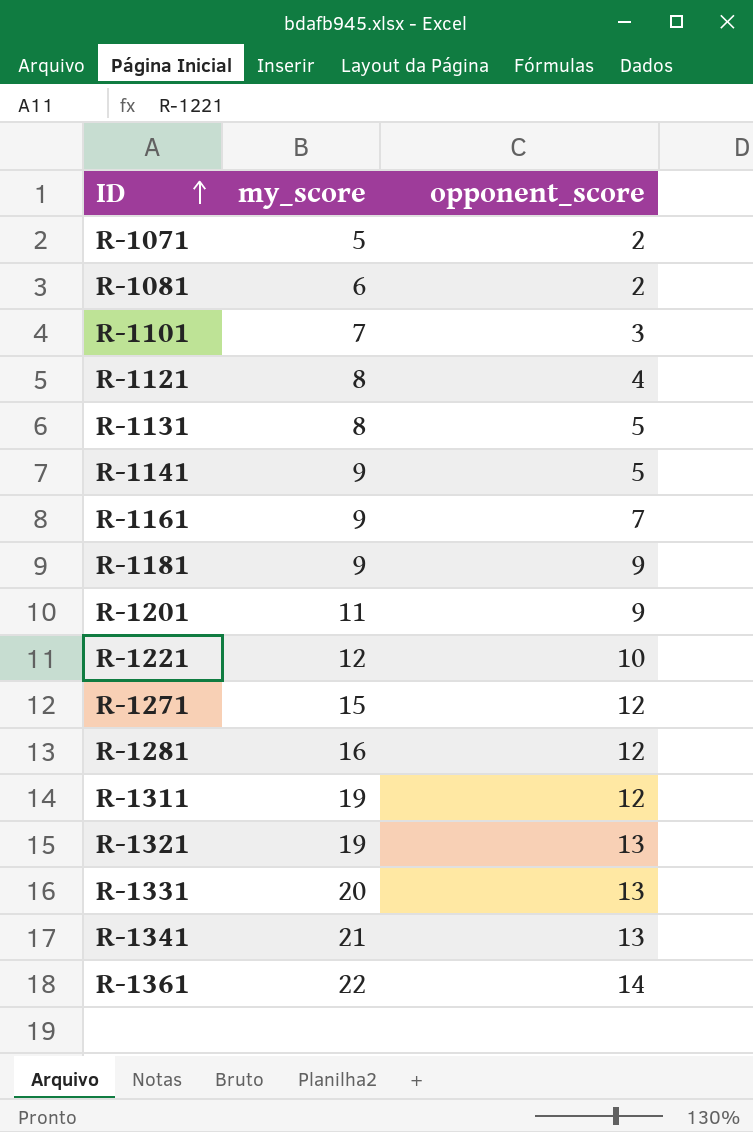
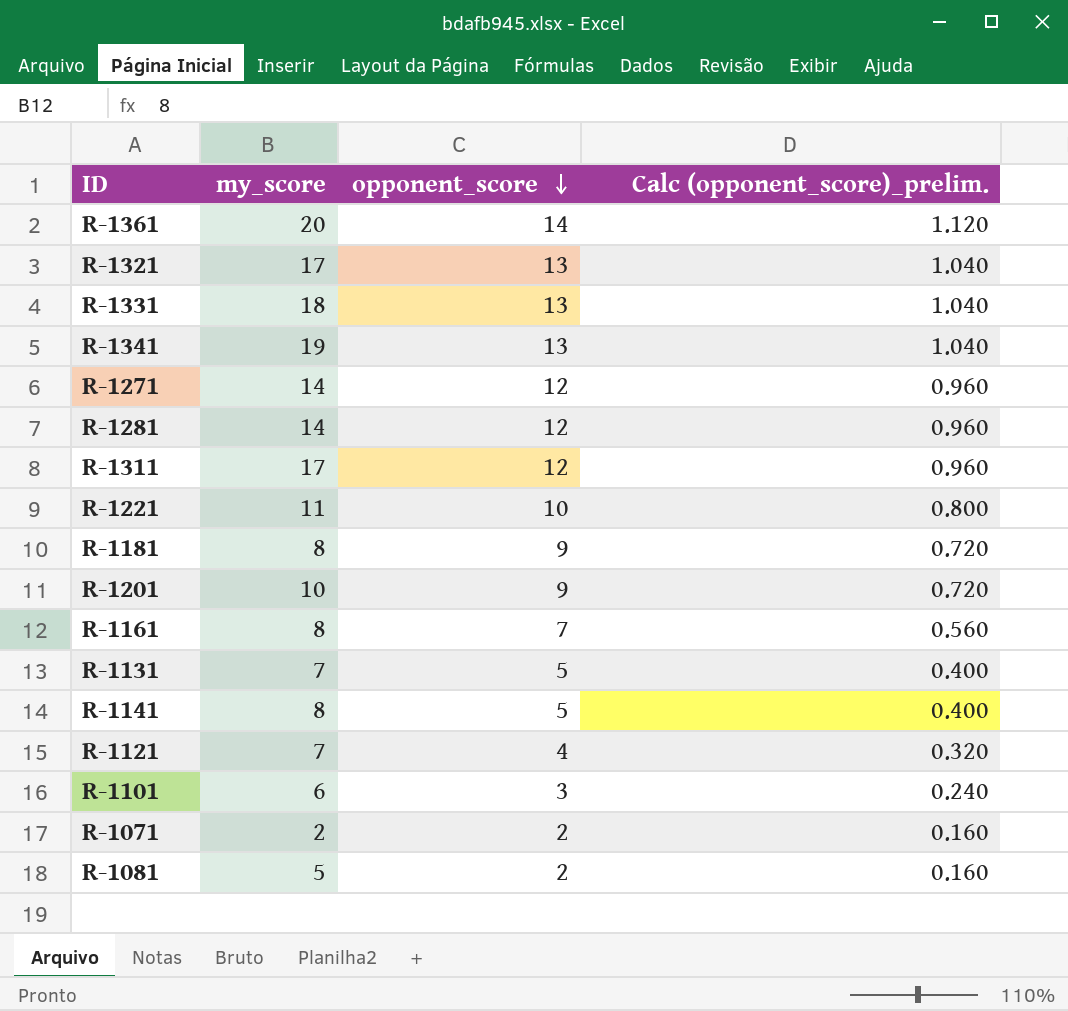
row order: ID ascending -> opponent_score descending
column Calc (opponent_score)_prelim. | formula: none -> [opponent_score] * 0.08
R-1361 | my_score: 22 -> 20
R-1321 | my_score: 19 -> 17
R-1331 | my_score: 20 -> 18
R-1341 | my_score: 21 -> 19
R-1271 | my_score: 15 -> 14
R-1281 | my_score: 16 -> 14
R-1311 | my_score: 19 -> 17
R-1221 | my_score: 12 -> 11
R-1181 | my_score: 9 -> 8
R-1201 | my_score: 11 -> 10
R-1161 | my_score: 9 -> 8
R-1131 | my_score: 8 -> 7
R-1141 | my_score: 9 -> 8
R-1121 | my_score: 8 -> 7
R-1101 | my_score: 7 -> 6
R-1071 | my_score: 5 -> 2
R-1081 | my_score: 6 -> 5

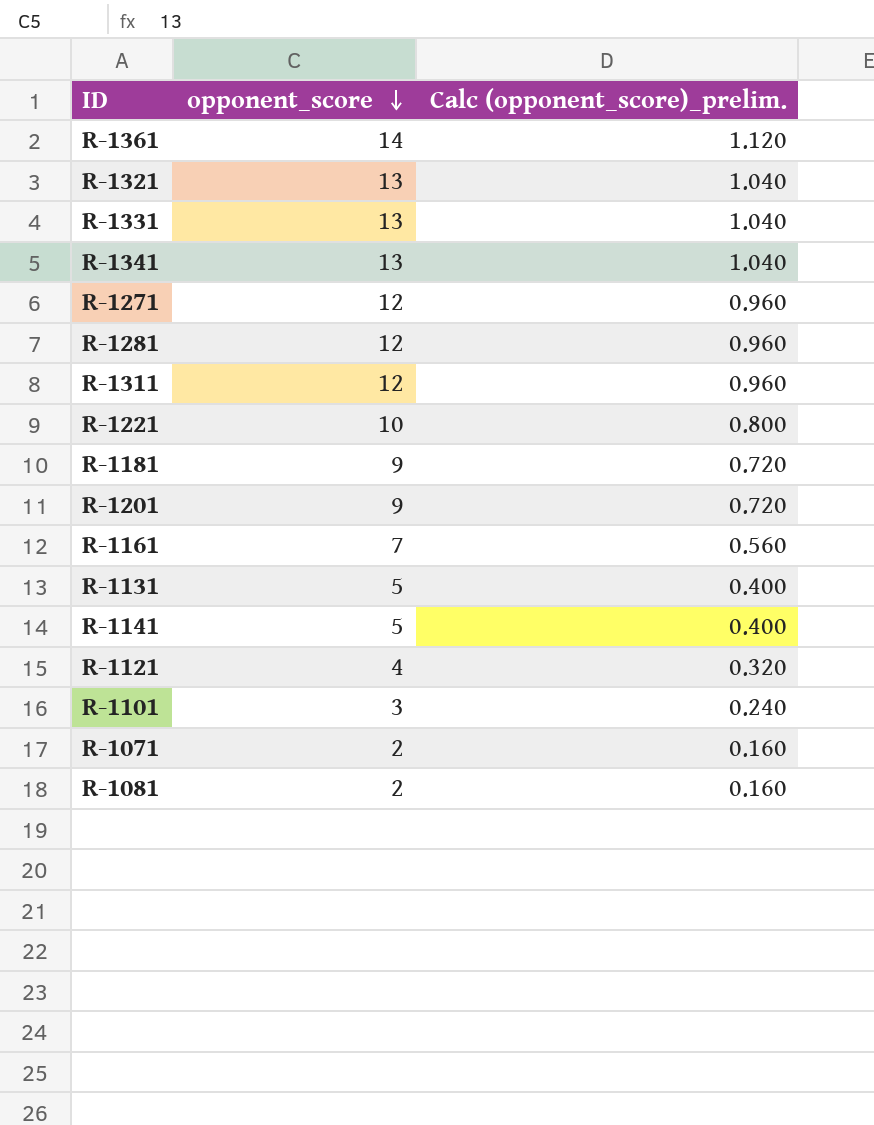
column my_score | position: 2 -> none

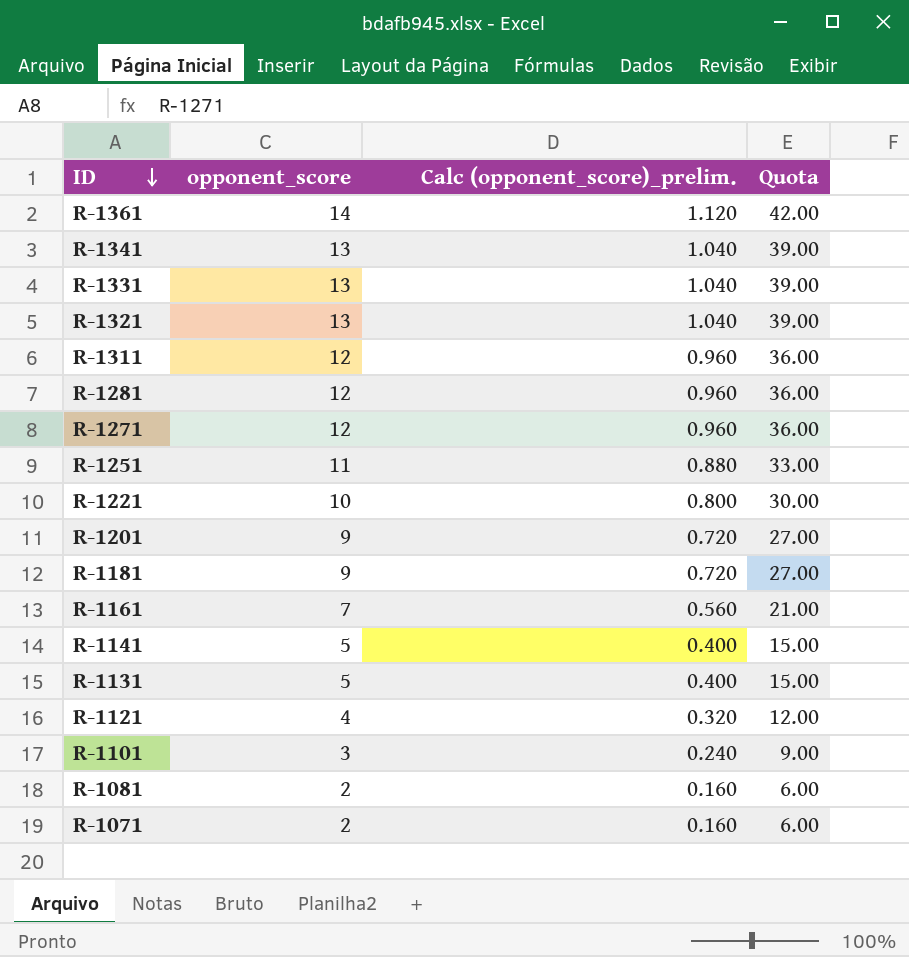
row order: opponent_score descending -> ID descending
column Quota | formula: none -> [opponent_score] * 3
row R-1251: none -> 11 | 0.880 | 33.00

